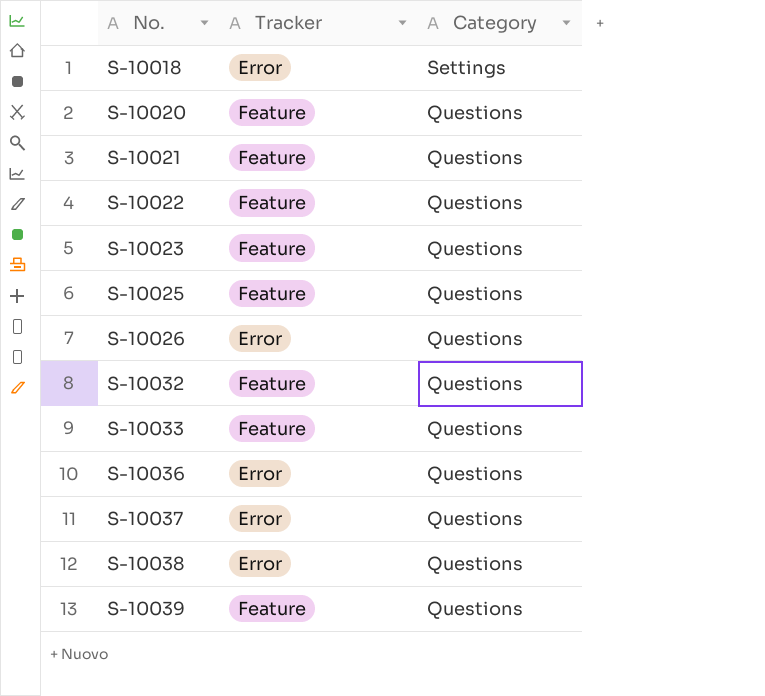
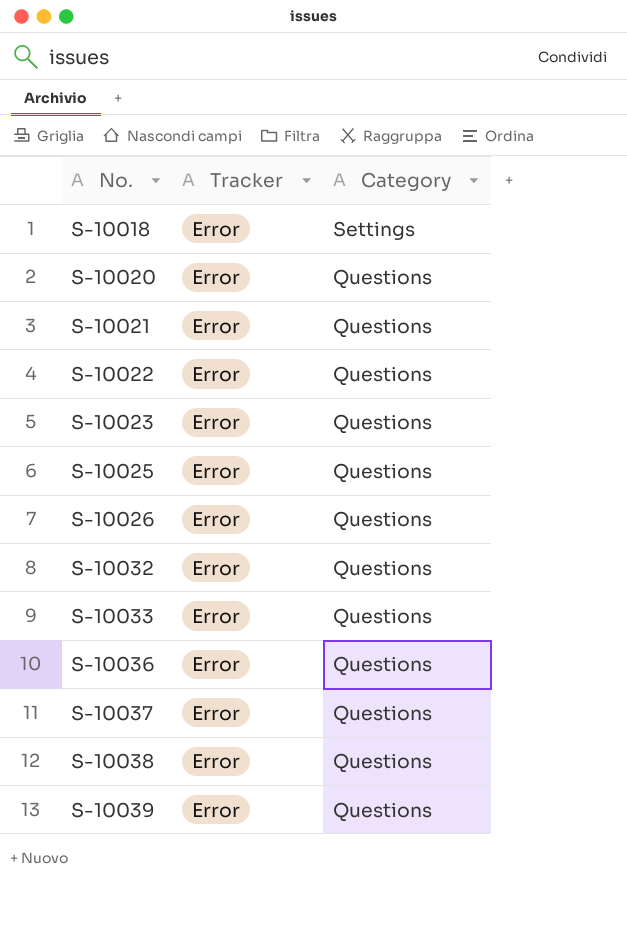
S-10020 | Tracker: Feature -> Error
S-10021 | Tracker: Feature -> Error
S-10022 | Tracker: Feature -> Error
S-10023 | Tracker: Feature -> Error
S-10025 | Tracker: Feature -> Error
S-10032 | Tracker: Feature -> Error
S-10033 | Tracker: Feature -> Error
S-10039 | Tracker: Feature -> Error

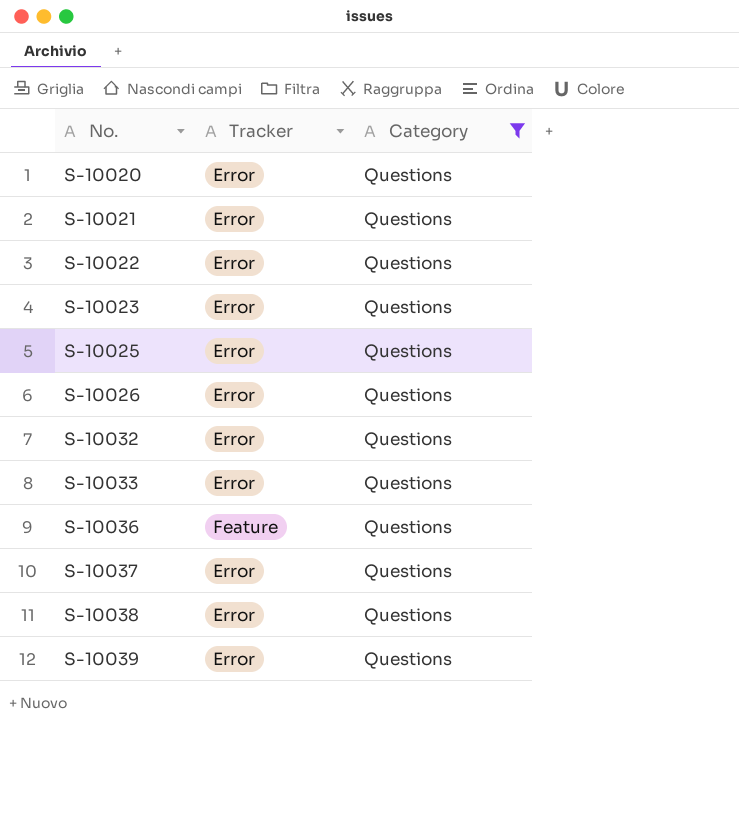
filter: none -> Category = Questions
S-10036 | Tracker: Error -> Feature

